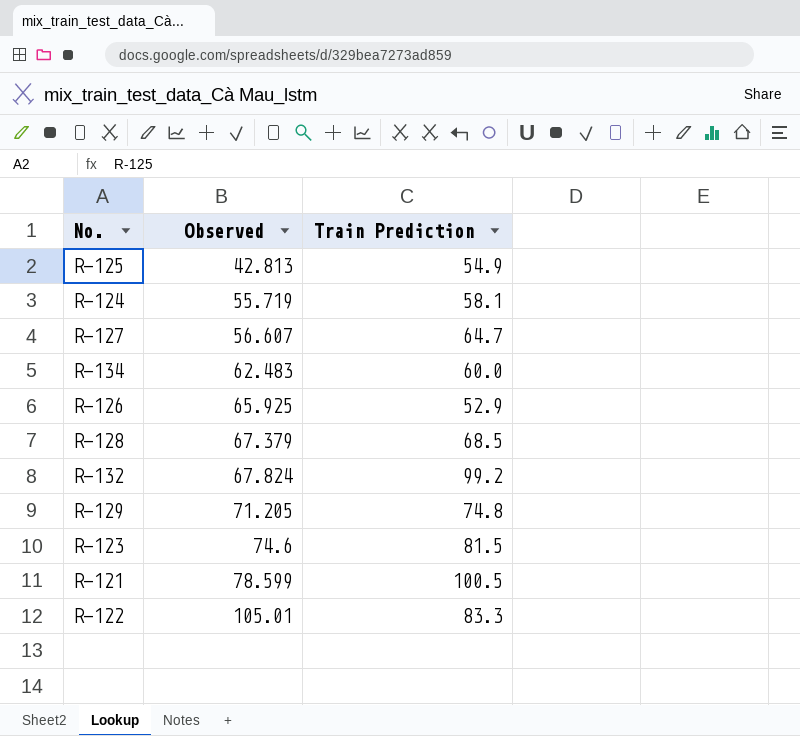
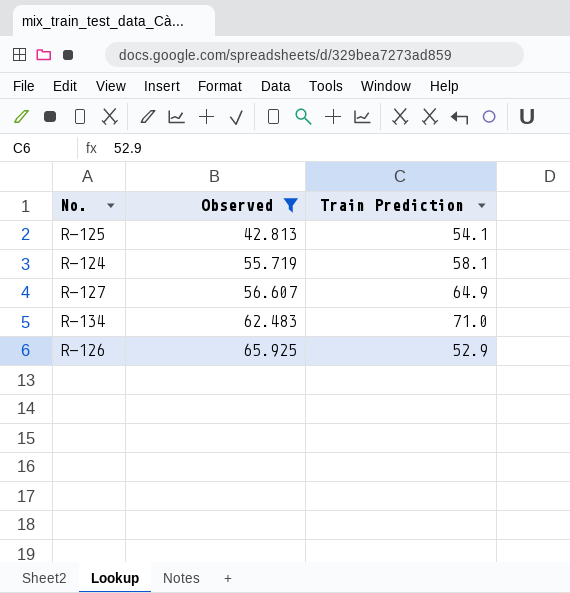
filter: none -> Observed <= 65.925
R-125 | Train Prediction: 54.9 -> 54.1
R-127 | Train Prediction: 64.7 -> 64.9
R-134 | Train Prediction: 60.0 -> 71.0

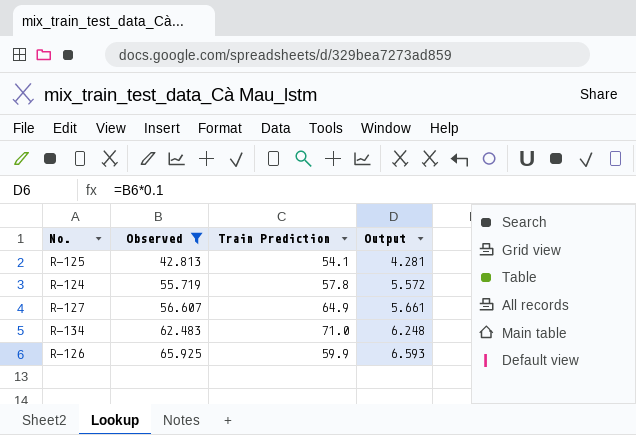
column Output | formula: none -> [Observed] * 0.1
R-124 | Train Prediction: 58.1 -> 57.8
R-126 | Train Prediction: 52.9 -> 59.9

